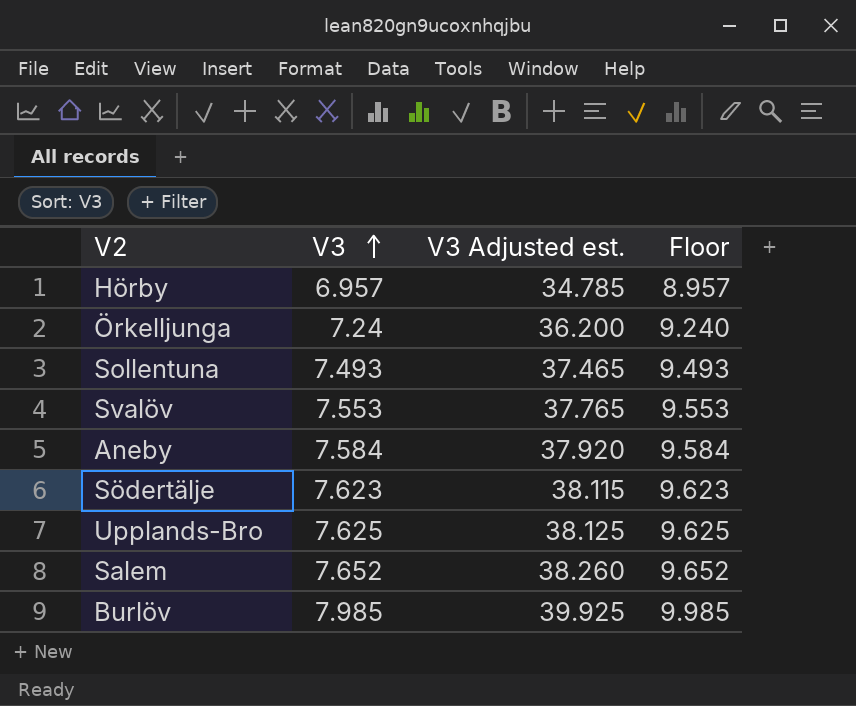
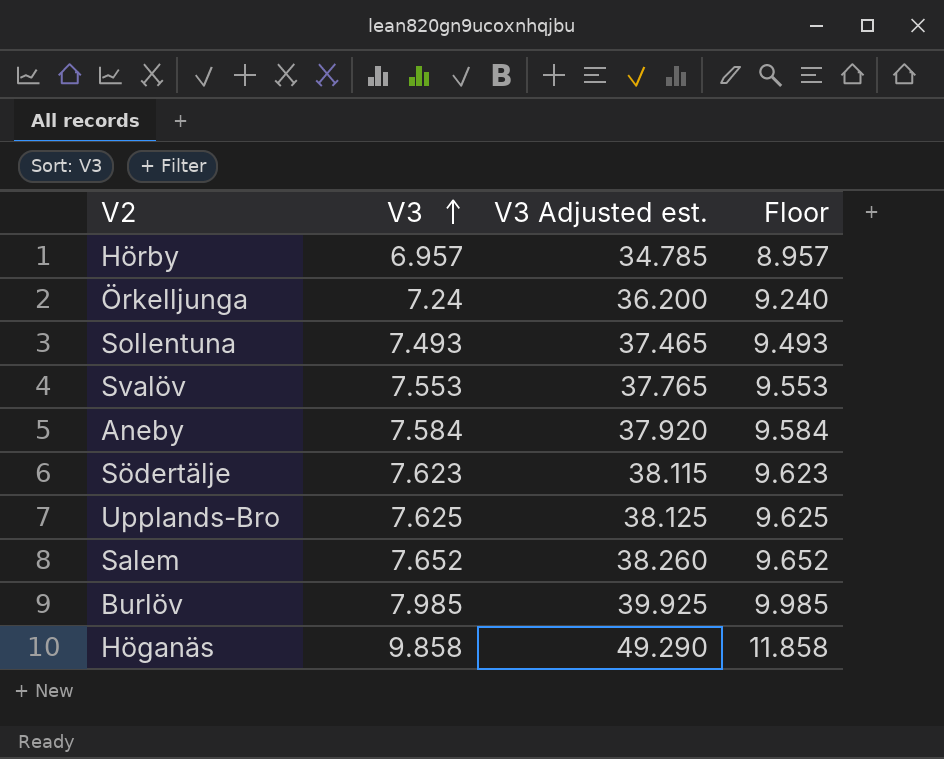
row Höganäs: none -> 9.858 | 49.290 | 11.858

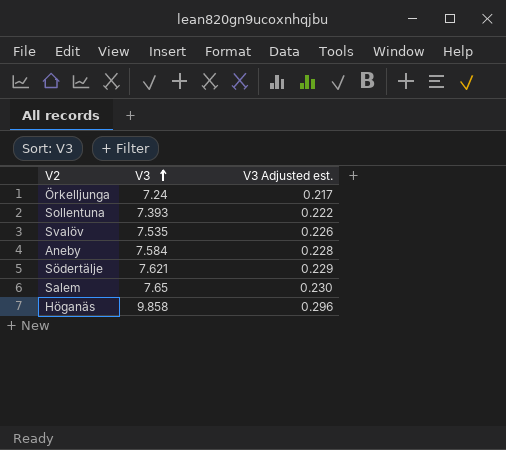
column Floor | formula: [V3] + 2 -> none
column V3 Adjusted est. | formula: [V3] * 5 -> [V3] * 0.03
row Hörby: 6.957 | 34.785 | 8.957 -> none
row Upplands-Bro: 7.625 | 38.125 | 9.625 -> none
row Burlöv: 7.985 | 39.925 | 9.985 -> none
Sollentuna | V3: 7.493 -> 7.393
Svalöv | V3: 7.553 -> 7.535
Södertälje | V3: 7.623 -> 7.621
Salem | V3: 7.652 -> 7.65

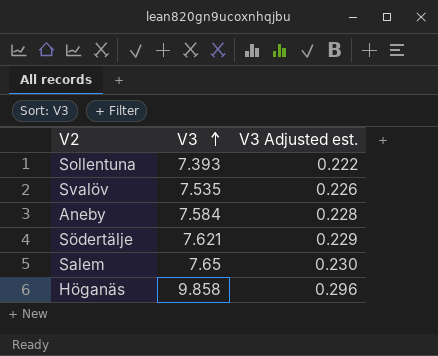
row Örkelljunga: 7.24 | 0.217 -> none

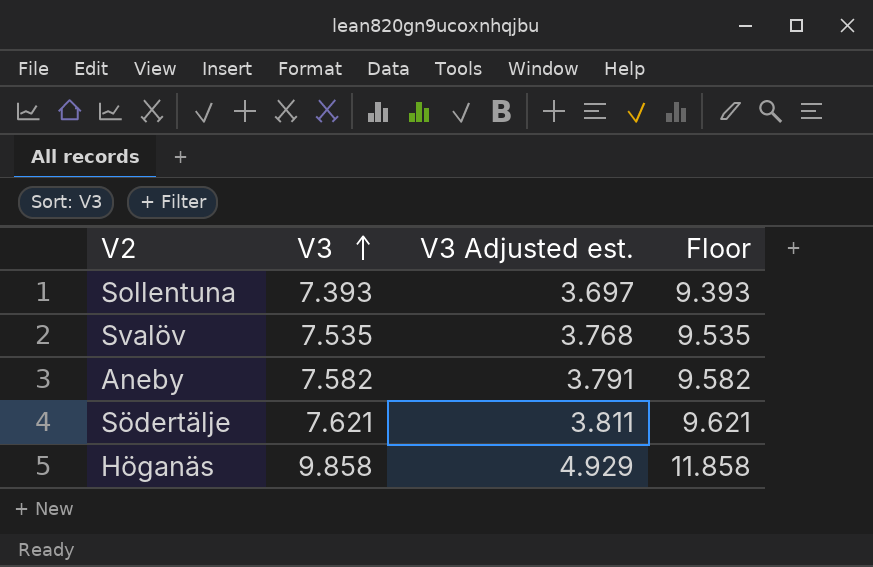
column V3 Adjusted est. | formula: [V3] * 0.03 -> [V3] * 0.5
column Floor | formula: none -> [V3] + 2
row Salem: 7.65 | 0.230 -> none
Aneby | V3: 7.584 -> 7.582

